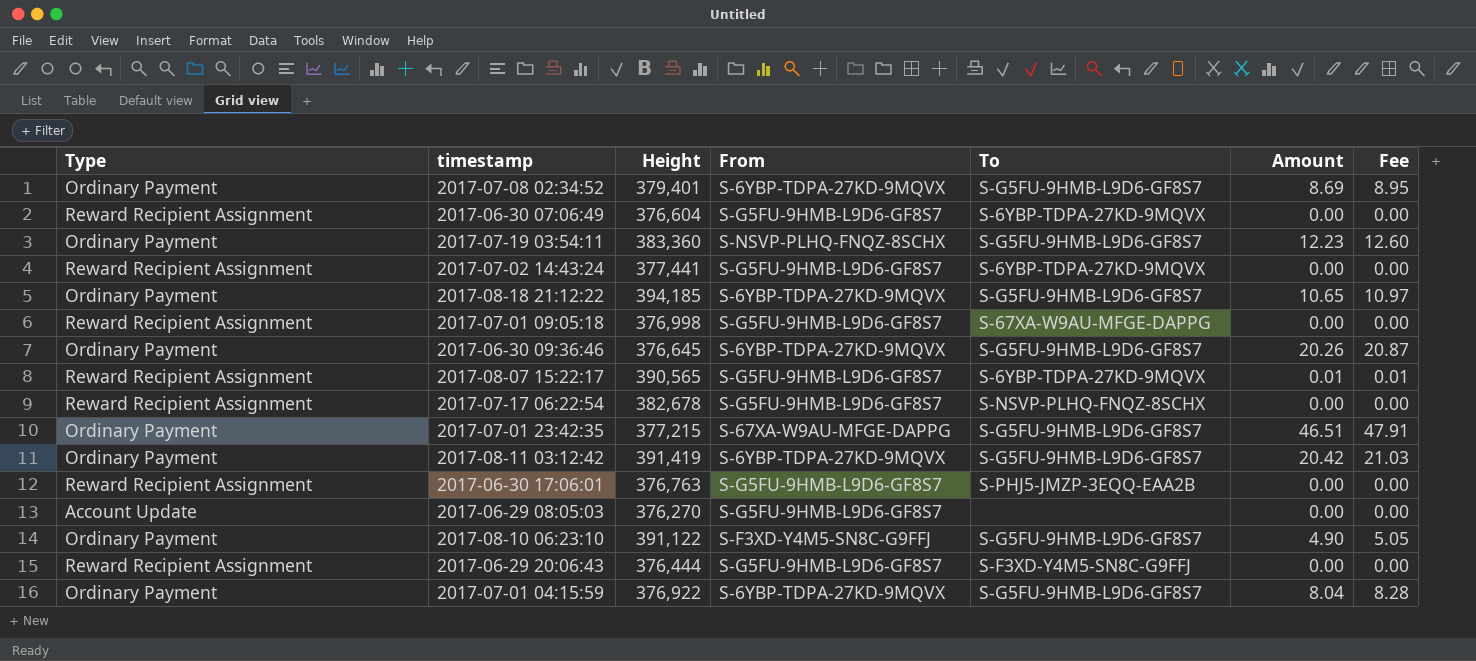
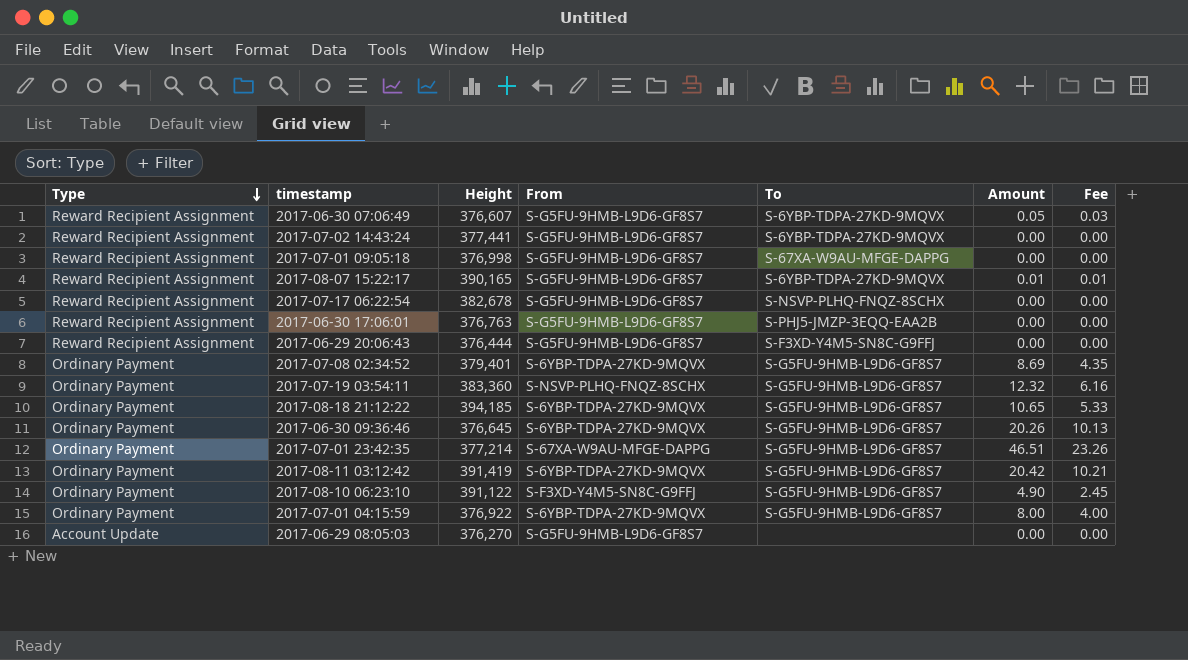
row order: none -> Type descending
column Fee | formula: [Amount] * 1.03 -> [Amount] * 0.5
2017-06-30 07:06:49 | Height: 376,604 -> 376,607
2017-06-30 07:06:49 | Amount: 0.00 -> 0.05
2017-08-07 15:22:17 | Height: 390,565 -> 390,165
2017-07-19 03:54:11 | Amount: 12.23 -> 12.32
2017-07-01 23:42:35 | Height: 377,215 -> 377,214
2017-07-01 04:15:59 | Amount: 8.04 -> 8.00

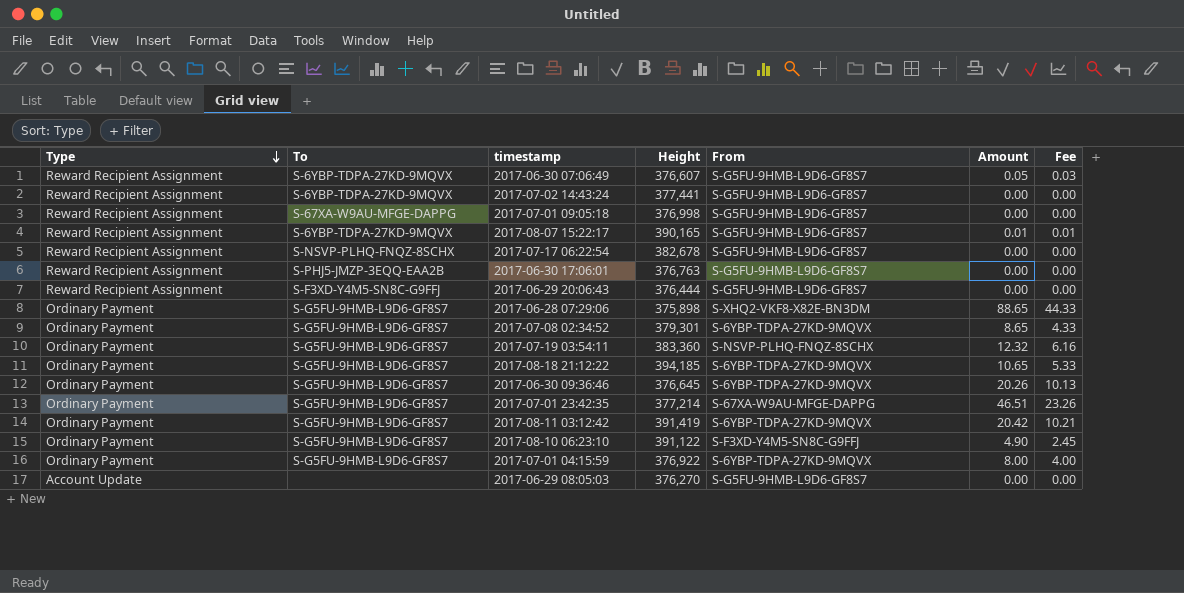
column To | position: 5 -> 2
row 2017-06-28 07:29:06: none -> Ordinary Payment | S-G5FU-9HMB-L9D6-GF8S7 | 375,898 | S-XHQ2-VKF8-X82E-BN3DM | 88.65 | 44.33
2017-07-08 02:34:52 | Height: 379,401 -> 379,301
2017-07-08 02:34:52 | Amount: 8.69 -> 8.65
2017-07-08 02:34:52 | Fee: 4.35 -> 4.33

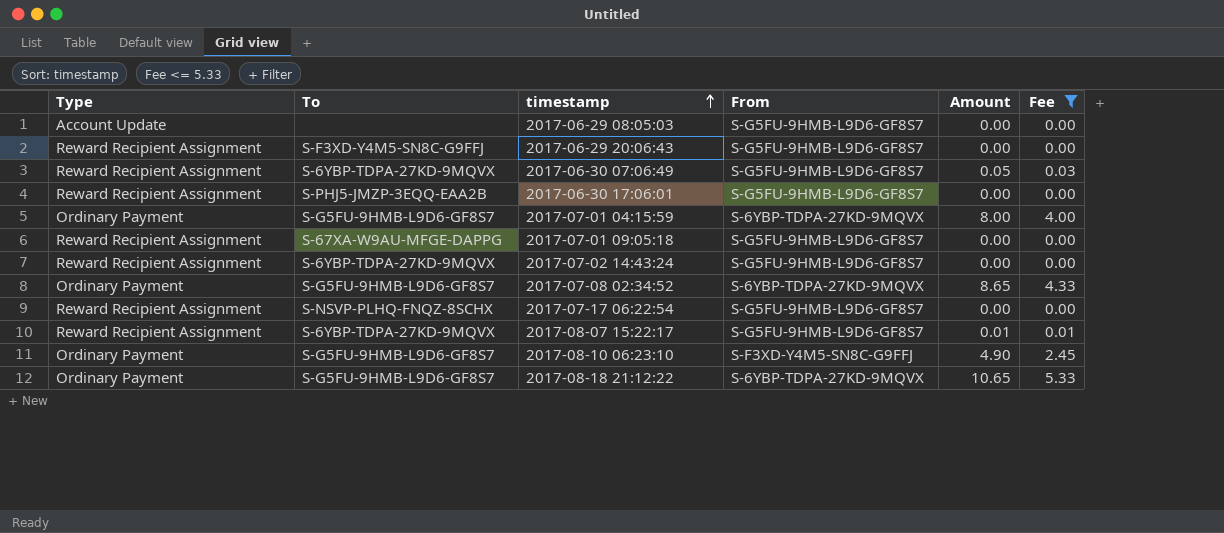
filter: none -> Fee <= 5.33
row order: Type descending -> timestamp ascending
column Height | position: 4 -> none

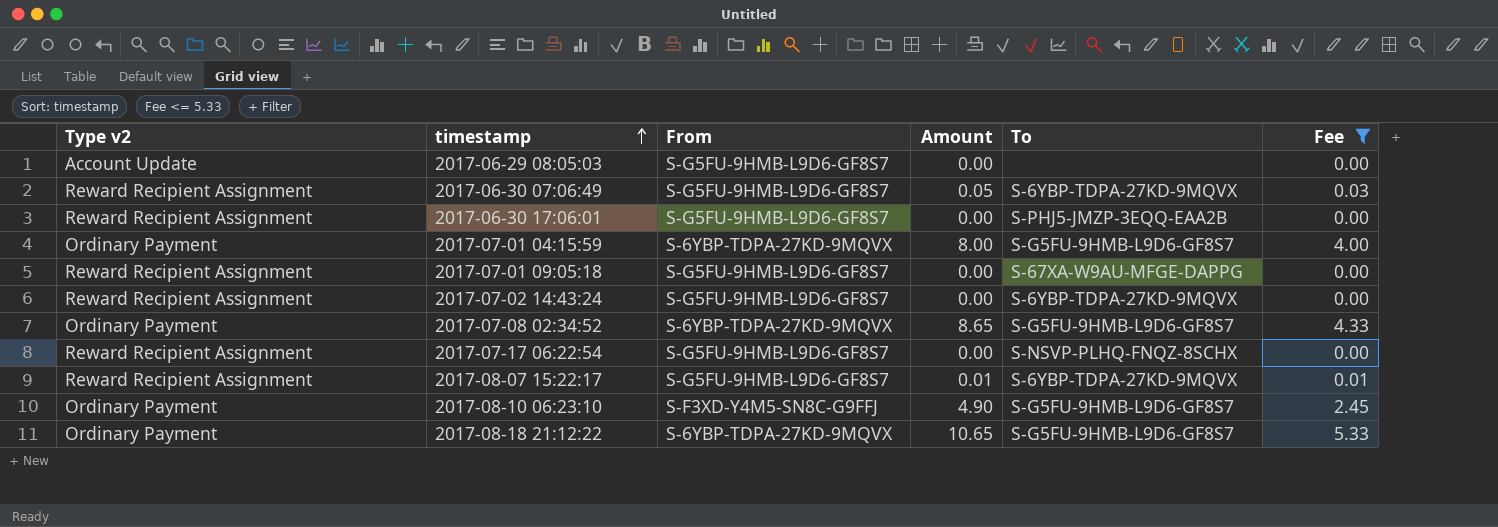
column name: Type -> Type v2
column To | position: 2 -> 5
row 2017-06-29 20:06:43: Reward Recipient Assignment | S-F3XD-Y4M5-SN8C-G9FFJ | S-G5FU-9HMB-L9D6-GF8S7 | 0.00 | 0.00 -> none

